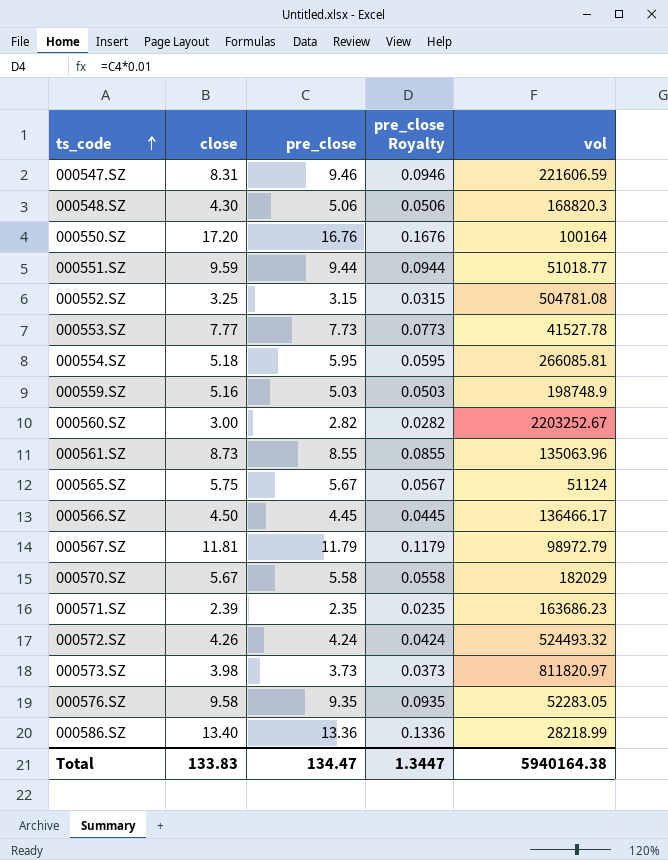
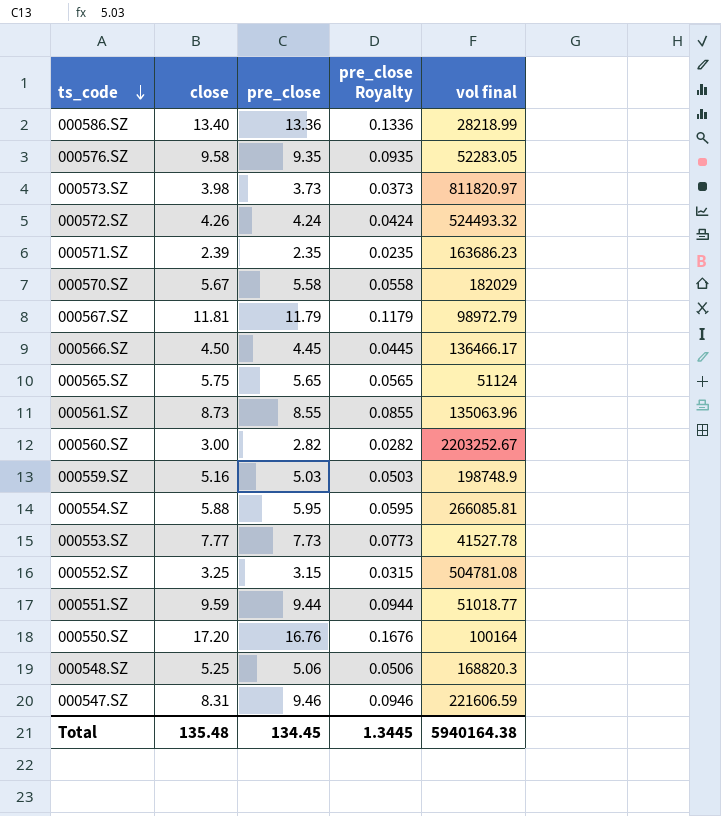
row order: ts_code ascending -> ts_code descending
column name: vol -> vol final
000565.SZ | pre_close: 5.67 -> 5.65
000565.SZ | pre_close Royalty: 0.0567 -> 0.0565
000554.SZ | close: 5.18 -> 5.88
000548.SZ | close: 4.30 -> 5.25
Total | close: 133.83 -> 135.48
Total | pre_close: 134.47 -> 134.45
Total | pre_close Royalty: 1.3447 -> 1.3445

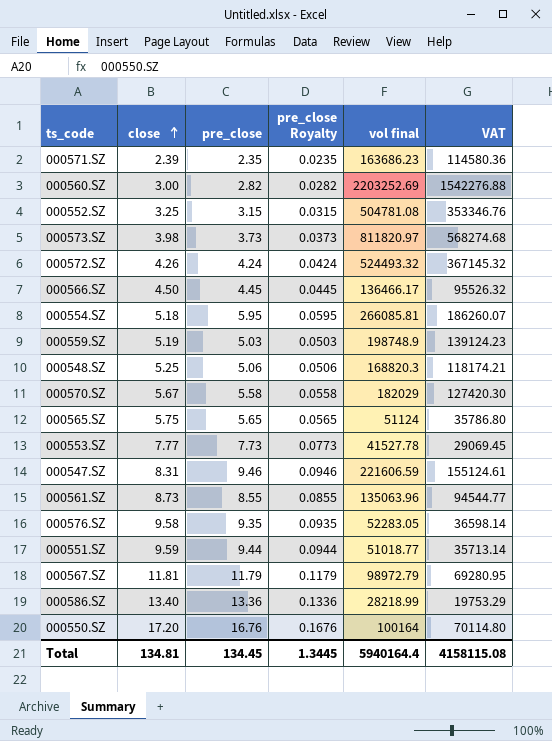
row order: ts_code descending -> close ascending
column VAT | formula: none -> [vol final] * 0.7
000560.SZ | vol final: 2203252.67 -> 2203252.69
000554.SZ | close: 5.88 -> 5.18
000559.SZ | close: 5.16 -> 5.19
Total | close: 135.48 -> 134.81
Total | vol final: 5940164.38 -> 5940164.4

